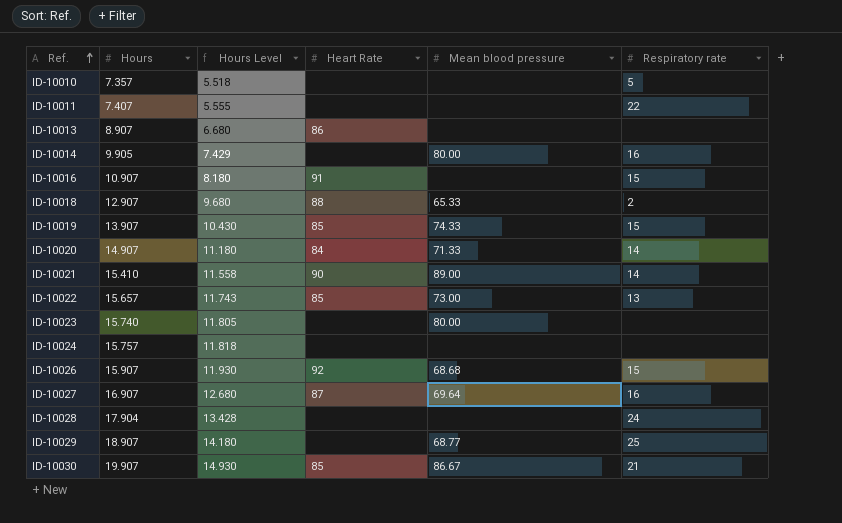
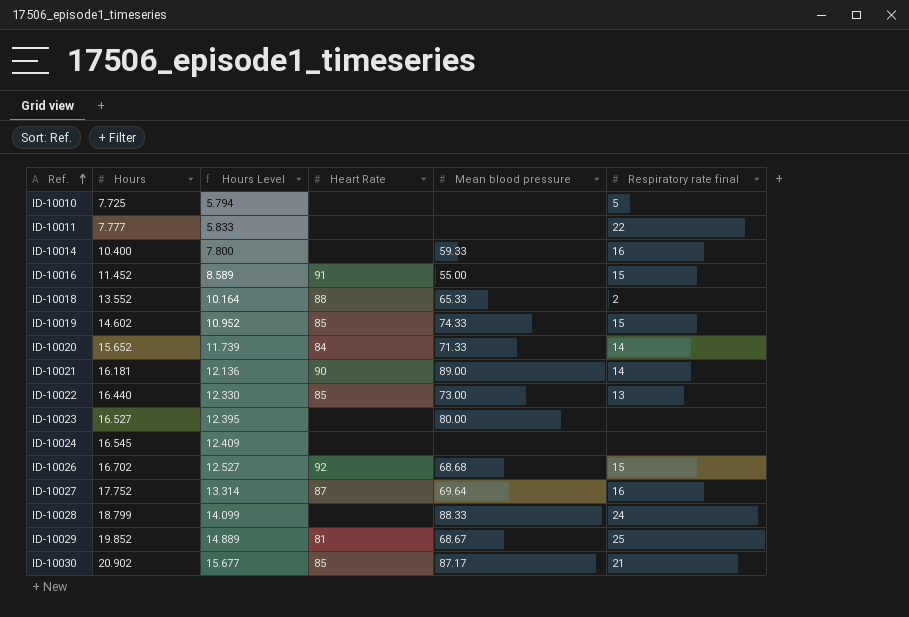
column name: Respiratory rate -> Respiratory rate final
row ID-10013: 8.907 | 6.680 | 86 | none | none -> none
ID-10010 | Hours: 7.357 -> 7.725
ID-10010 | Hours Level: 5.518 -> 5.794
ID-10011 | Hours: 7.407 -> 7.777
ID-10011 | Hours Level: 5.555 -> 5.833
ID-10014 | Hours: 9.905 -> 10.400
ID-10014 | Hours Level: 7.429 -> 7.800
ID-10014 | Mean blood pressure: 80.00 -> 59.33
ID-10016 | Hours: 10.907 -> 11.452
ID-10016 | Hours Level: 8.180 -> 8.589
ID-10016 | Mean blood pressure: none -> 55.00
ID-10018 | Hours: 12.907 -> 13.552
ID-10018 | Hours Level: 9.680 -> 10.164
ID-10019 | Hours: 13.907 -> 14.602
ID-10019 | Hours Level: 10.430 -> 10.952
ID-10020 | Hours: 14.907 -> 15.652
ID-10020 | Hours Level: 11.180 -> 11.739
ID-10021 | Hours: 15.410 -> 16.181
ID-10021 | Hours Level: 11.558 -> 12.136
ID-10022 | Hours: 15.657 -> 16.440
ID-10022 | Hours Level: 11.743 -> 12.330
ID-10023 | Hours: 15.740 -> 16.527
ID-10023 | Hours Level: 11.805 -> 12.395
ID-10024 | Hours: 15.757 -> 16.545
ID-10024 | Hours Level: 11.818 -> 12.409
ID-10026 | Hours: 15.907 -> 16.702
ID-10026 | Hours Level: 11.930 -> 12.527
ID-10027 | Hours: 16.907 -> 17.752
ID-10027 | Hours Level: 12.680 -> 13.314
ID-10028 | Hours: 17.904 -> 18.799
ID-10028 | Hours Level: 13.428 -> 14.099
ID-10028 | Mean blood pressure: none -> 88.33
ID-10029 | Hours: 18.907 -> 19.852
ID-10029 | Hours Level: 14.180 -> 14.889
ID-10029 | Heart Rate: none -> 81
ID-10029 | Mean blood pressure: 68.77 -> 68.67
ID-10030 | Hours: 19.907 -> 20.902
ID-10030 | Hours Level: 14.930 -> 15.677
ID-10030 | Mean blood pressure: 86.67 -> 87.17

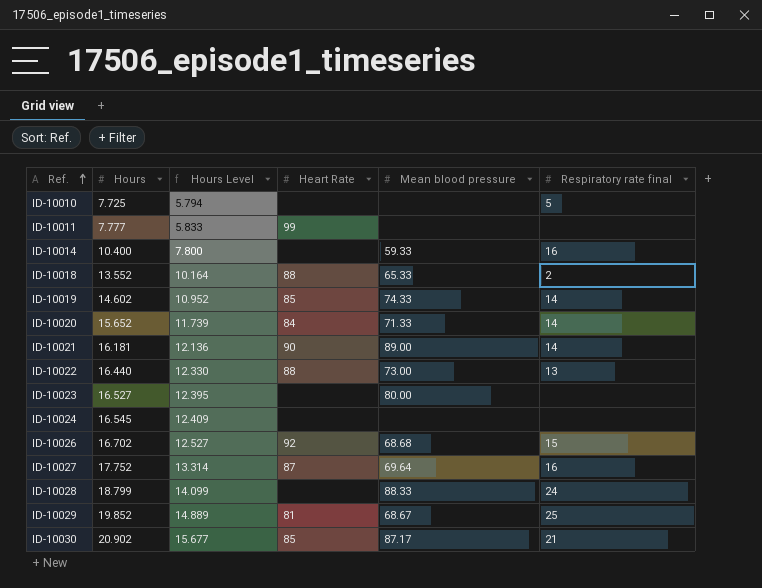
row ID-10016: 11.452 | 8.589 | 91 | 55.00 | 15 -> none
ID-10011 | Heart Rate: none -> 99
ID-10011 | Respiratory rate final: 22 -> none
ID-10019 | Respiratory rate final: 15 -> 14
ID-10022 | Heart Rate: 85 -> 88

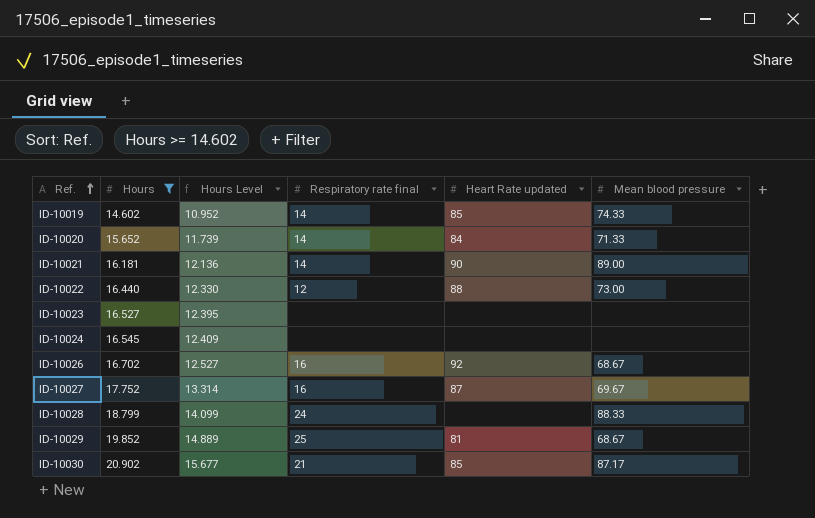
filter: none -> Hours >= 14.602
column Respiratory rate final | position: 6 -> 4
column name: Heart Rate -> Heart Rate updated
ID-10022 | Respiratory rate final: 13 -> 12
ID-10023 | Mean blood pressure: 80.00 -> none
ID-10026 | Respiratory rate final: 15 -> 16
ID-10026 | Mean blood pressure: 68.68 -> 68.67
ID-10027 | Mean blood pressure: 69.64 -> 69.67

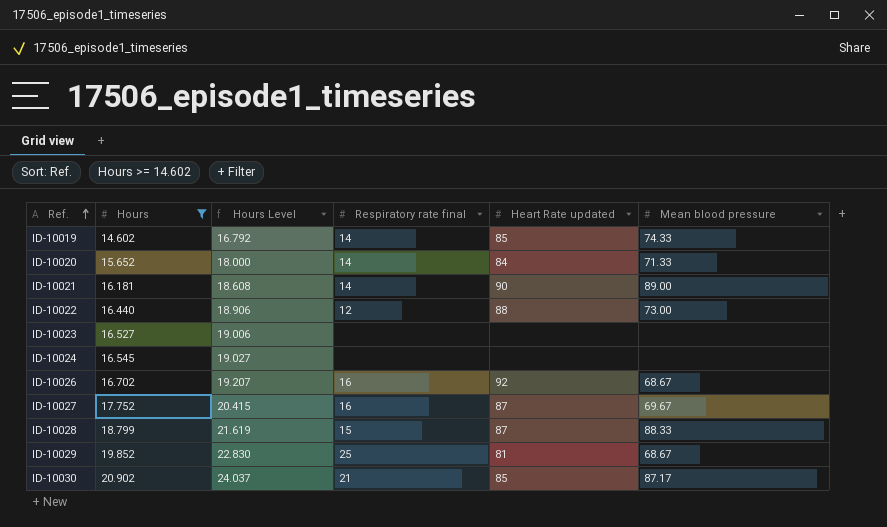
column Hours Level | formula: [Hours] * 0.75 -> [Hours] * 1.15
ID-10028 | Respiratory rate final: 24 -> 15
ID-10028 | Heart Rate updated: none -> 87

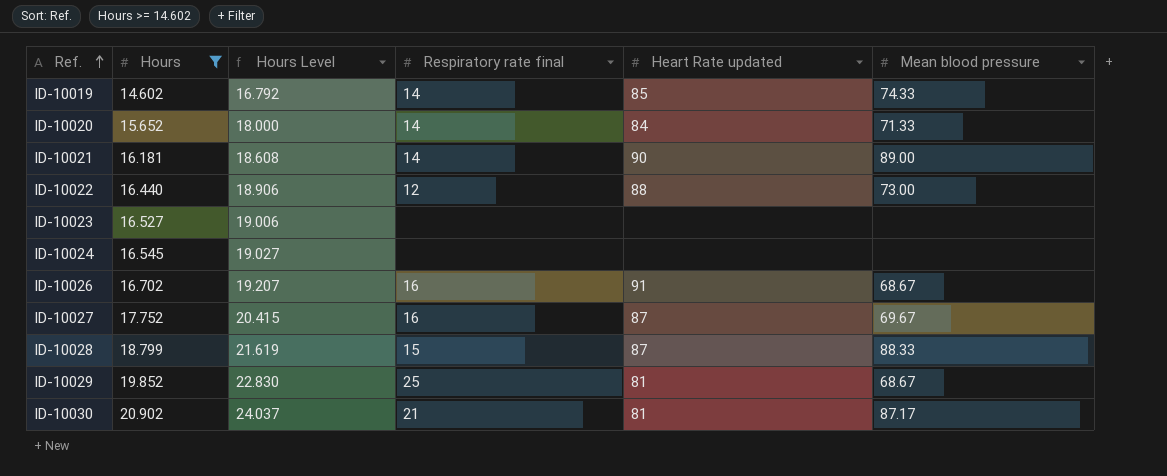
ID-10026 | Heart Rate updated: 92 -> 91
ID-10030 | Heart Rate updated: 85 -> 81

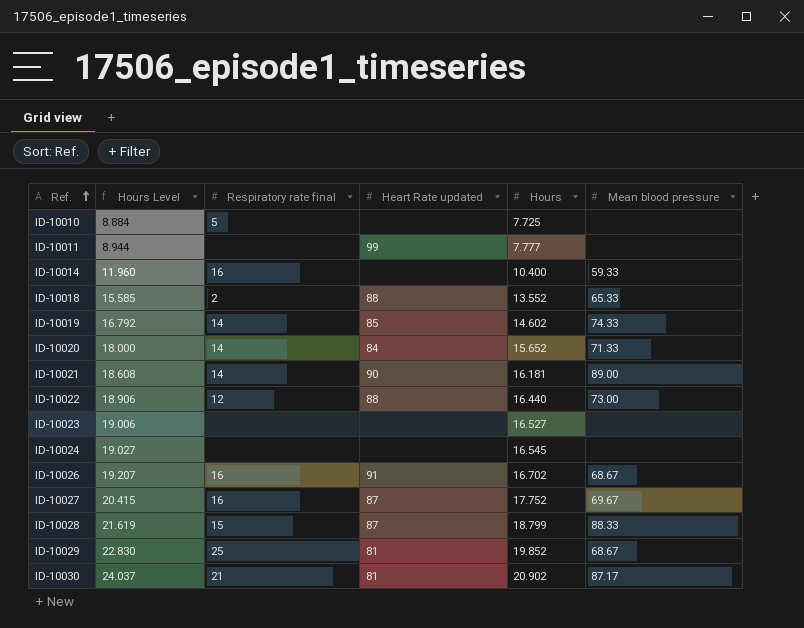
filter: Hours >= 14.602 -> none
column Hours | position: 2 -> 5

